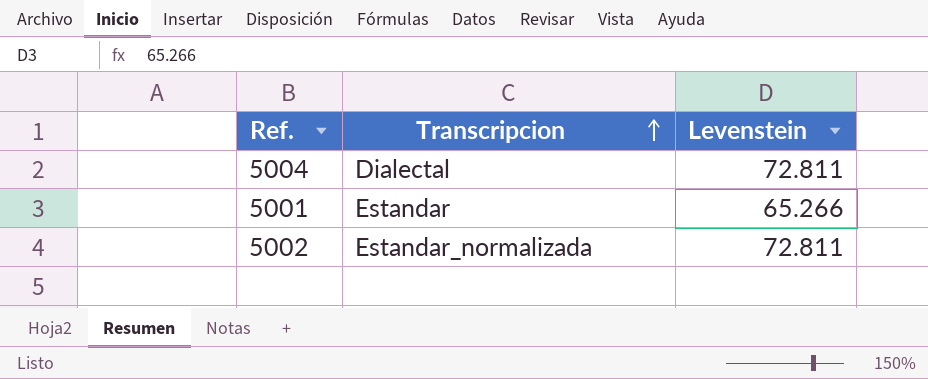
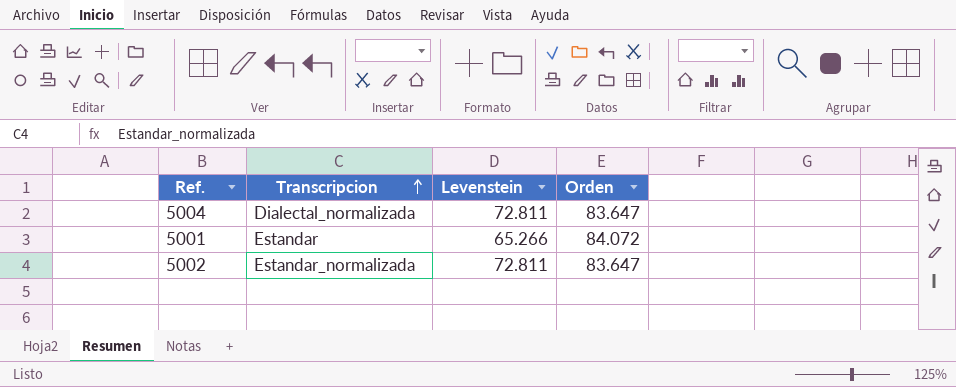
column Orden | position: none -> 4
5004 | Transcripcion: Dialectal -> Dialectal_normalizada

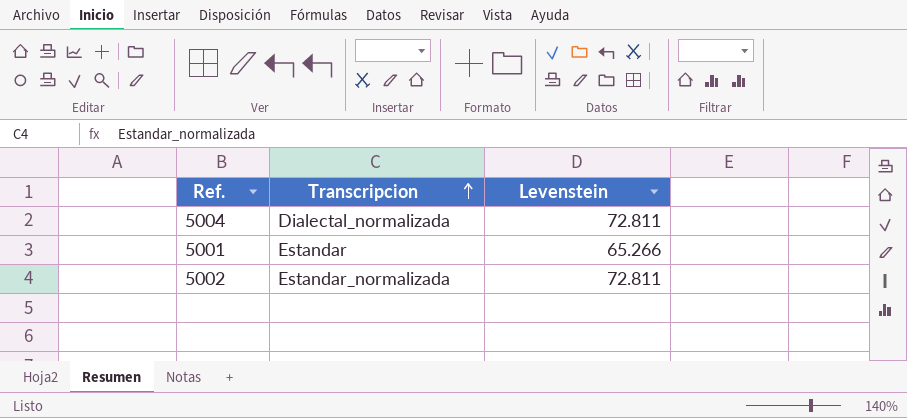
column Orden | position: 4 -> none

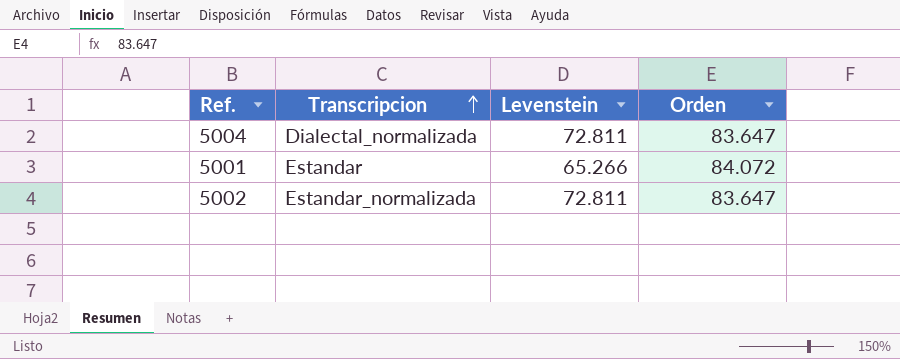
column Orden | position: none -> 4

